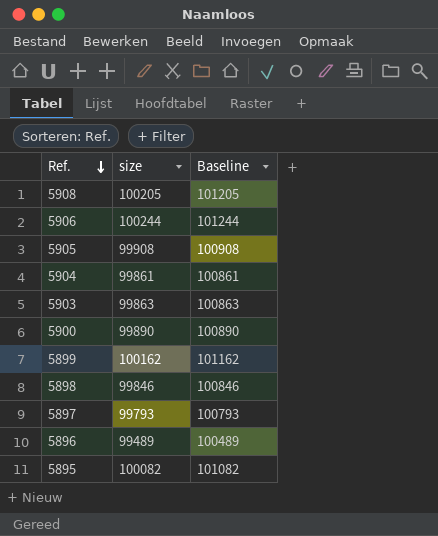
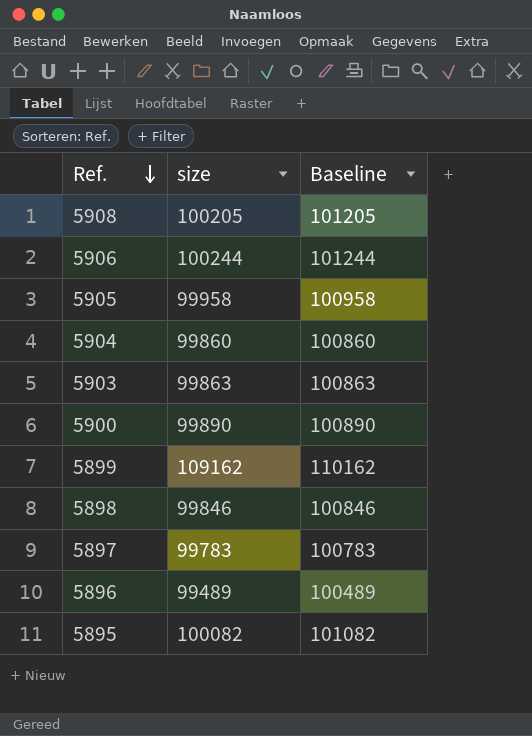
5905 | size: 99908 -> 99958
5905 | Baseline: 100908 -> 100958
5904 | size: 99861 -> 99860
5904 | Baseline: 100861 -> 100860
5899 | size: 100162 -> 109162
5899 | Baseline: 101162 -> 110162
5897 | size: 99793 -> 99783
5897 | Baseline: 100793 -> 100783

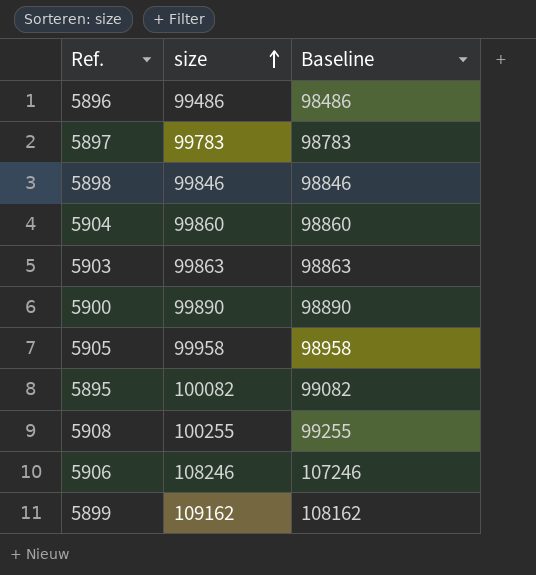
row order: Ref. descending -> size ascending
column Baseline | formula: [size] + 1000 -> [size] - 1000
5896 | size: 99489 -> 99486
5908 | size: 100205 -> 100255
5906 | size: 100244 -> 108246

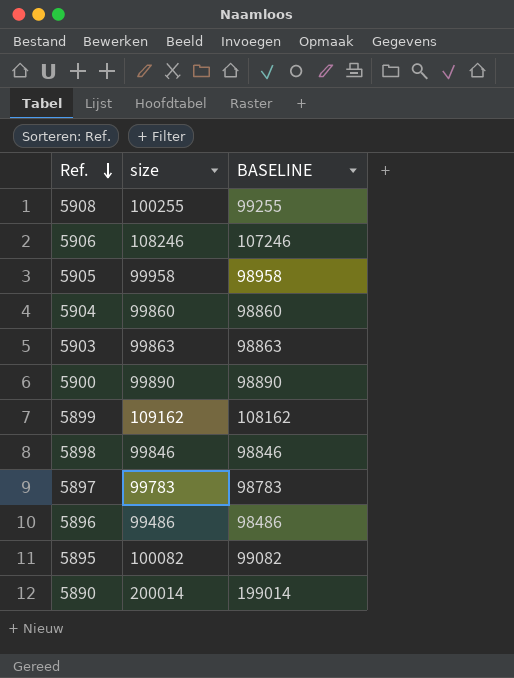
row order: size ascending -> Ref. descending
column name: Baseline -> BASELINE
row 5890: none -> 200014 | 199014

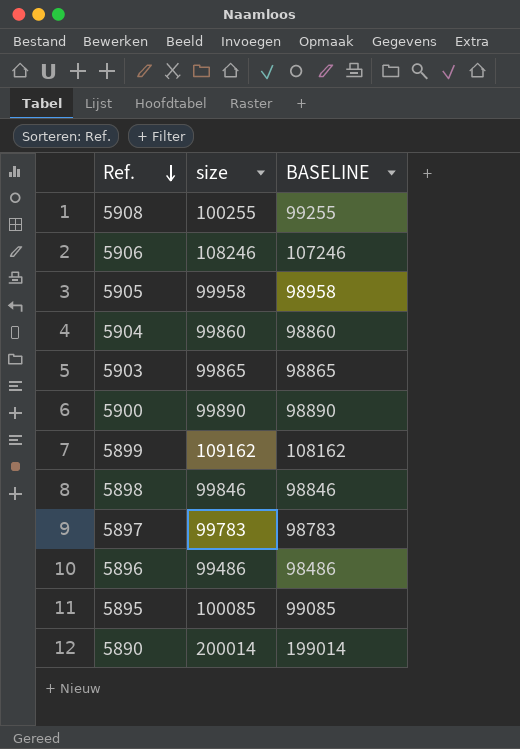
5903 | size: 99863 -> 99865
5903 | BASELINE: 98863 -> 98865
5895 | size: 100082 -> 100085
5895 | BASELINE: 99082 -> 99085

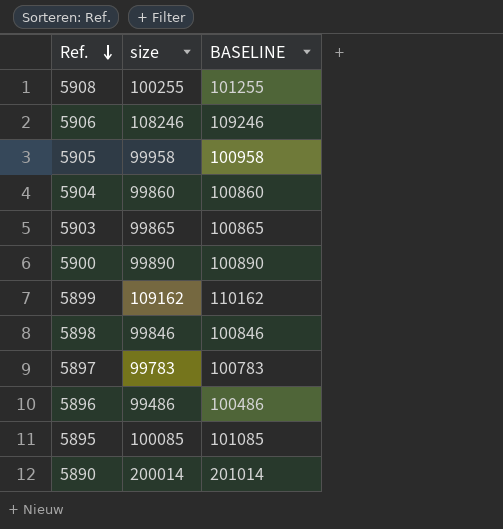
column BASELINE | formula: [size] - 1000 -> [size] + 1000

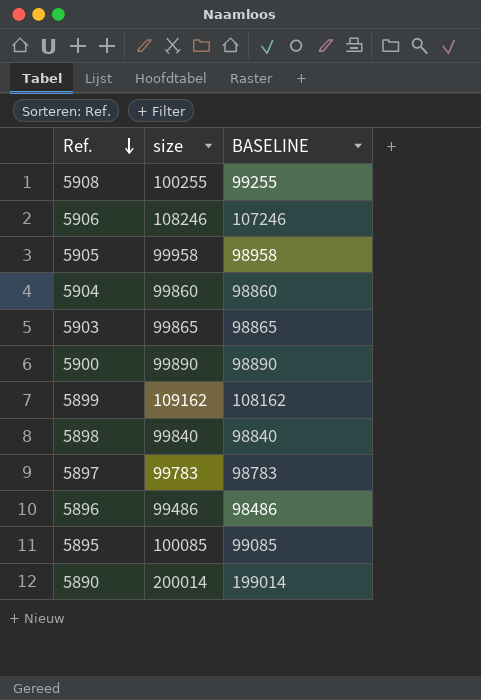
column BASELINE | formula: [size] + 1000 -> [size] - 1000
5898 | size: 99846 -> 99840

